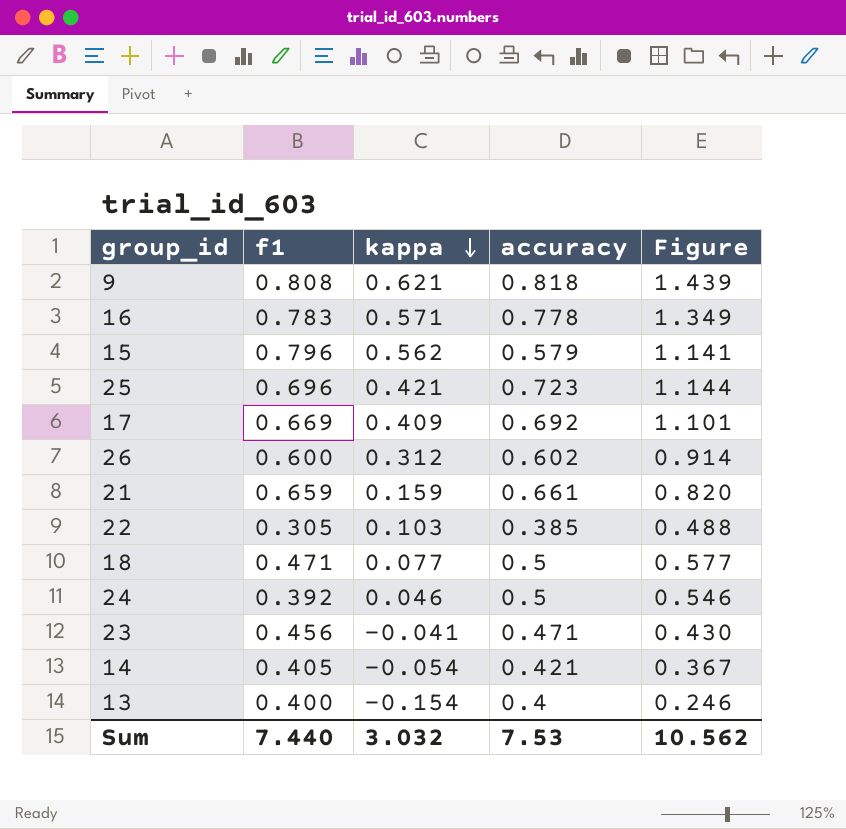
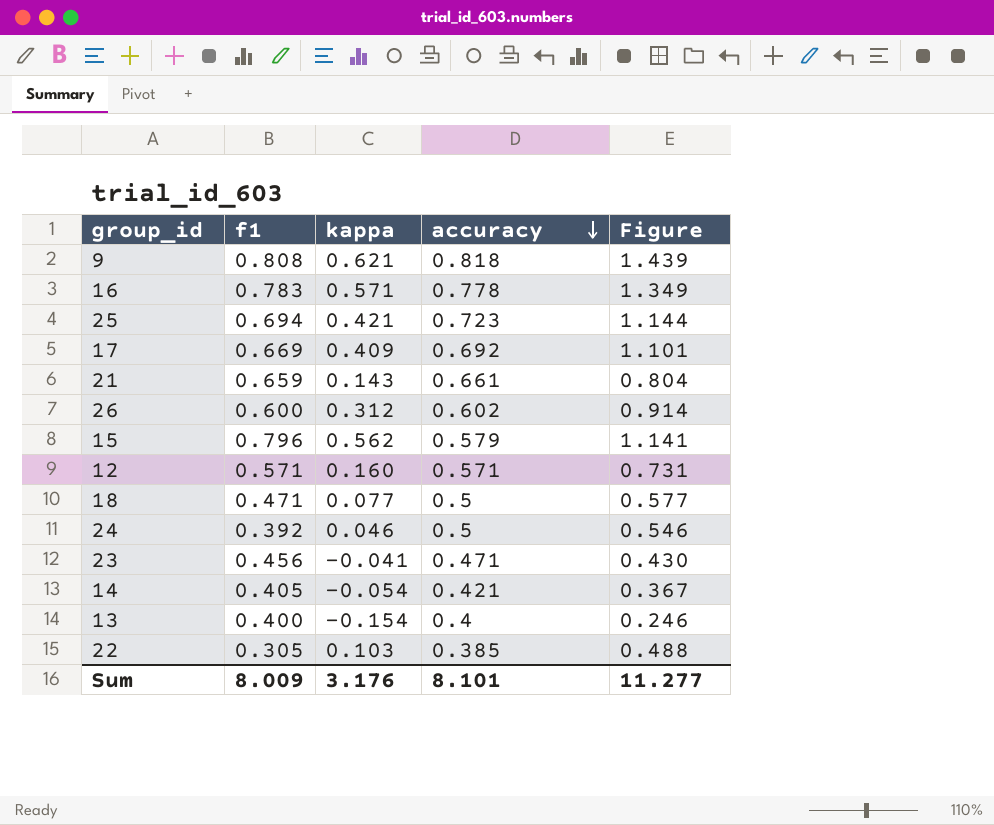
row order: kappa descending -> accuracy descending
25 | f1: 0.696 -> 0.694
21 | kappa: 0.159 -> 0.143
21 | Figure: 0.820 -> 0.804
row 12: none -> 0.571 | 0.160 | 0.571 | 0.731
Sum | f1: 7.440 -> 8.009
Sum | kappa: 3.032 -> 3.176
Sum | accuracy: 7.53 -> 8.101
Sum | Figure: 10.562 -> 11.277

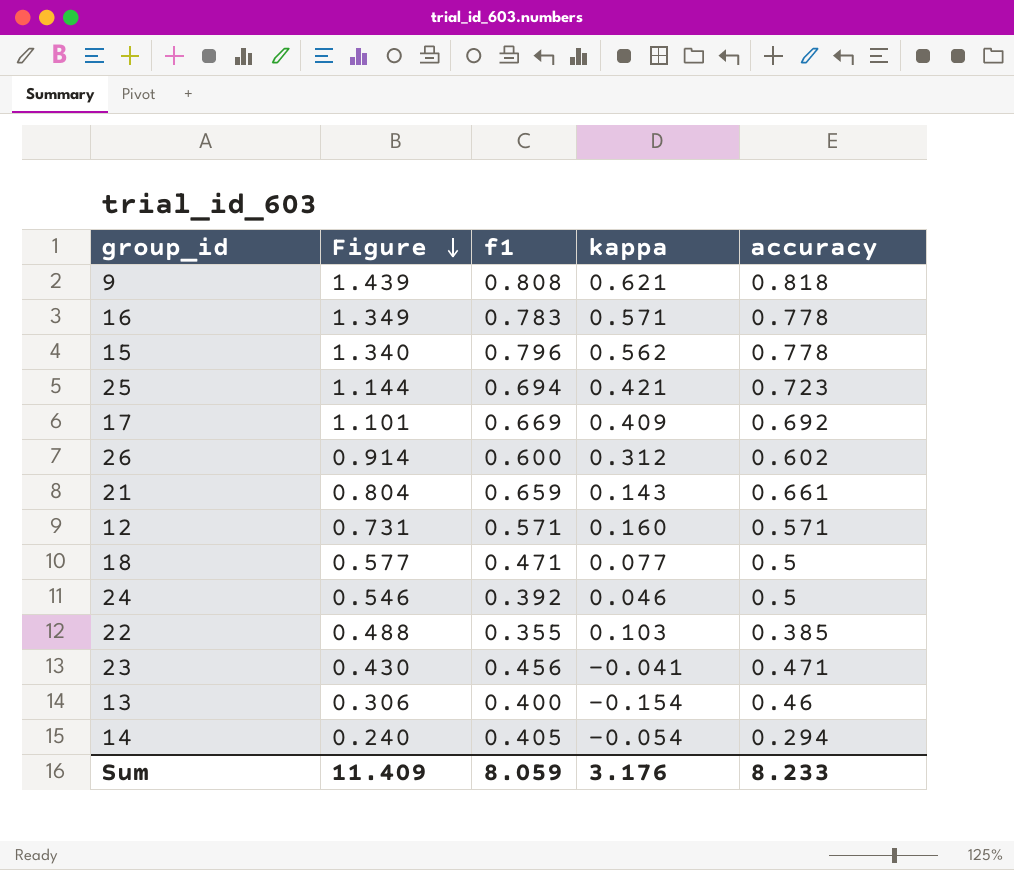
row order: accuracy descending -> Figure descending
column Figure | position: 5 -> 2
15 | Figure: 1.141 -> 1.340
15 | accuracy: 0.579 -> 0.778
22 | f1: 0.305 -> 0.355
13 | Figure: 0.246 -> 0.306
13 | accuracy: 0.4 -> 0.46
14 | Figure: 0.367 -> 0.240
14 | accuracy: 0.421 -> 0.294
Sum | Figure: 11.277 -> 11.409
Sum | f1: 8.009 -> 8.059
Sum | accuracy: 8.101 -> 8.233

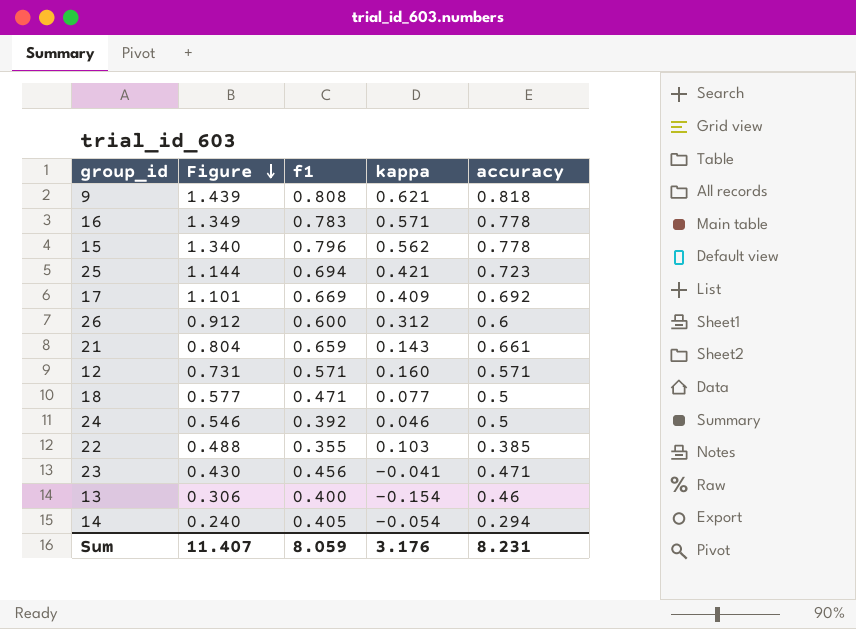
26 | Figure: 0.914 -> 0.912
26 | accuracy: 0.602 -> 0.6
Sum | Figure: 11.409 -> 11.407
Sum | accuracy: 8.233 -> 8.231

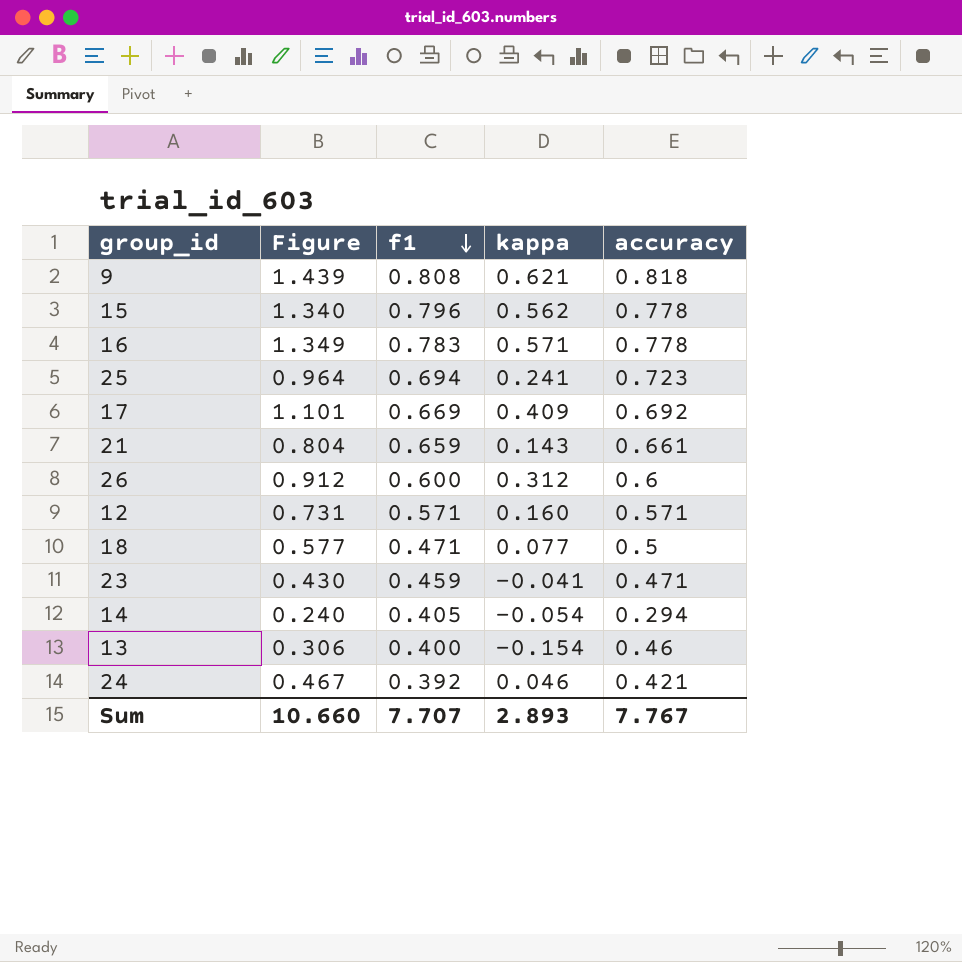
row order: Figure descending -> f1 descending
row 22: 0.488 | 0.355 | 0.103 | 0.385 -> none
25 | Figure: 1.144 -> 0.964
25 | kappa: 0.421 -> 0.241
23 | f1: 0.456 -> 0.459
24 | Figure: 0.546 -> 0.467
24 | accuracy: 0.5 -> 0.421
Sum | Figure: 11.407 -> 10.660
Sum | f1: 8.059 -> 7.707
Sum | kappa: 3.176 -> 2.893
Sum | accuracy: 8.231 -> 7.767

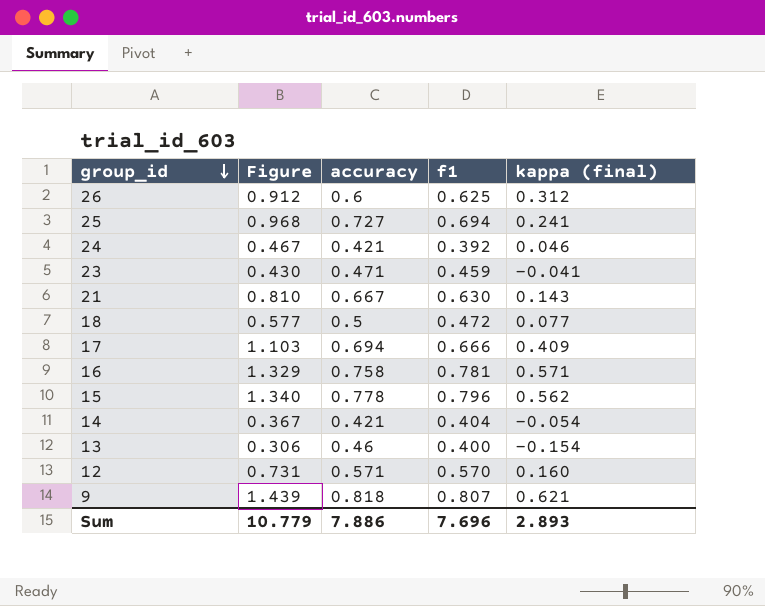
row order: f1 descending -> group_id descending
column accuracy | position: 5 -> 3
column name: kappa -> kappa (final)
26 | f1: 0.600 -> 0.625
25 | Figure: 0.964 -> 0.968
25 | accuracy: 0.723 -> 0.727
21 | Figure: 0.804 -> 0.810
21 | accuracy: 0.661 -> 0.667
21 | f1: 0.659 -> 0.630
18 | f1: 0.471 -> 0.472
17 | Figure: 1.101 -> 1.103
17 | accuracy: 0.692 -> 0.694
17 | f1: 0.669 -> 0.666
16 | Figure: 1.349 -> 1.329
16 | accuracy: 0.778 -> 0.758
16 | f1: 0.783 -> 0.781
14 | Figure: 0.240 -> 0.367
14 | accuracy: 0.294 -> 0.421
14 | f1: 0.405 -> 0.404
12 | f1: 0.571 -> 0.570
9 | f1: 0.808 -> 0.807
Sum | Figure: 10.660 -> 10.779
Sum | accuracy: 7.767 -> 7.886
Sum | f1: 7.707 -> 7.696

